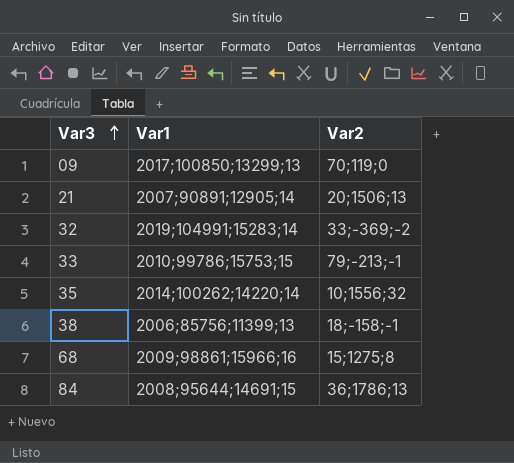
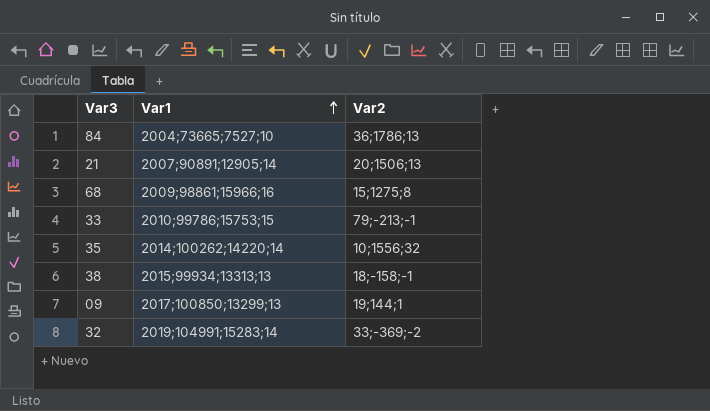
row order: Var3 ascending -> Var1 ascending
84 | Var1: 2008;95644;14691;15 -> 2004;73665;7527;10
38 | Var1: 2006;85756;11399;13 -> 2015;99934;13313;13
09 | Var2: 70;119;0 -> 19;144;1

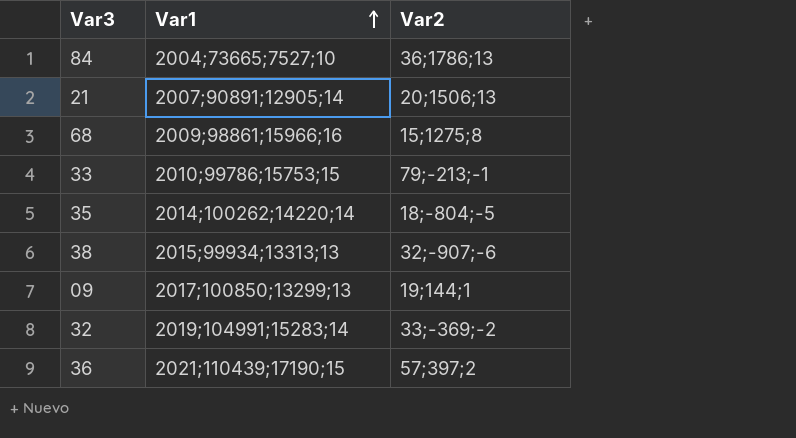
35 | Var2: 10;1556;32 -> 18;-804;-5
38 | Var2: 18;-158;-1 -> 32;-907;-6
row 36: none -> 2021;110439;17190;15 | 57;397;2

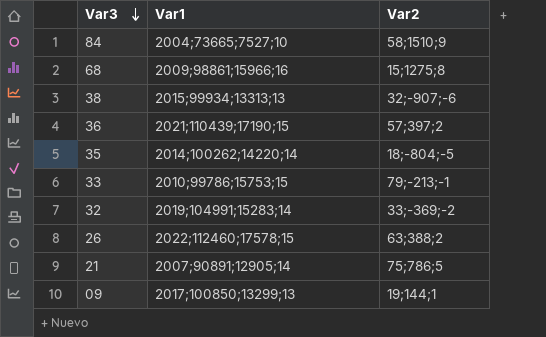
row order: Var1 ascending -> Var3 descending
84 | Var2: 36;1786;13 -> 58;1510;9
row 26: none -> 2022;112460;17578;15 | 63;388;2
21 | Var2: 20;1506;13 -> 75;786;5

